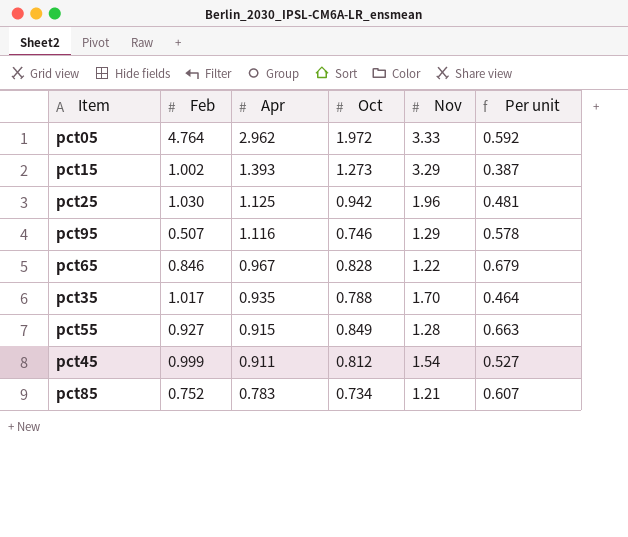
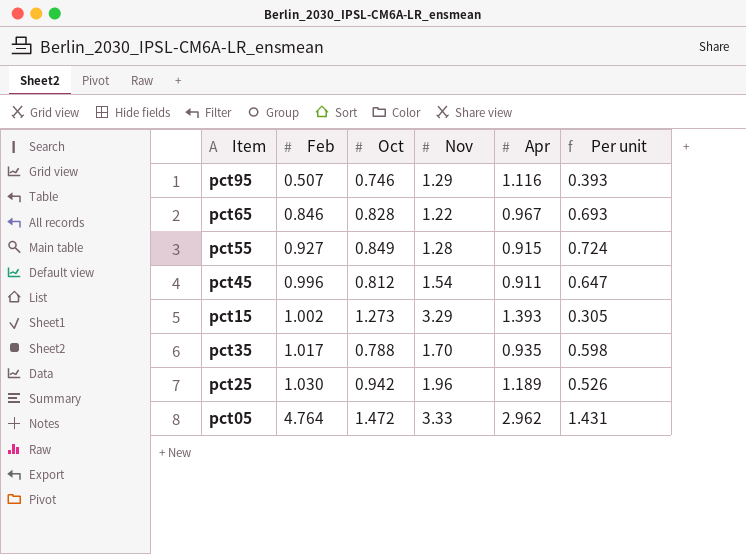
row order: Apr descending -> Feb ascending
column Apr | position: 3 -> 5
column Per unit | formula: [Oct] / [Nov] -> [Feb] / [Nov]
row pct85: 0.752 | 0.783 | 0.734 | 1.21 | 0.607 -> none
pct45 | Feb: 0.999 -> 0.996
pct25 | Apr: 1.125 -> 1.189
pct05 | Oct: 1.972 -> 1.472

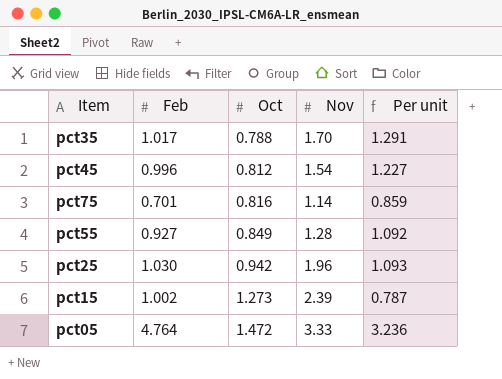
row order: Feb ascending -> Oct ascending
column Apr | position: 5 -> none
column Per unit | formula: [Feb] / [Nov] -> [Feb] / [Oct]
row pct95: 0.507 | 0.746 | 1.29 | 1.116 | 0.393 -> none
row pct65: 0.846 | 0.828 | 1.22 | 0.967 | 0.693 -> none
row pct75: none -> 0.701 | 0.816 | 1.14 | 0.859
pct15 | Nov: 3.29 -> 2.39

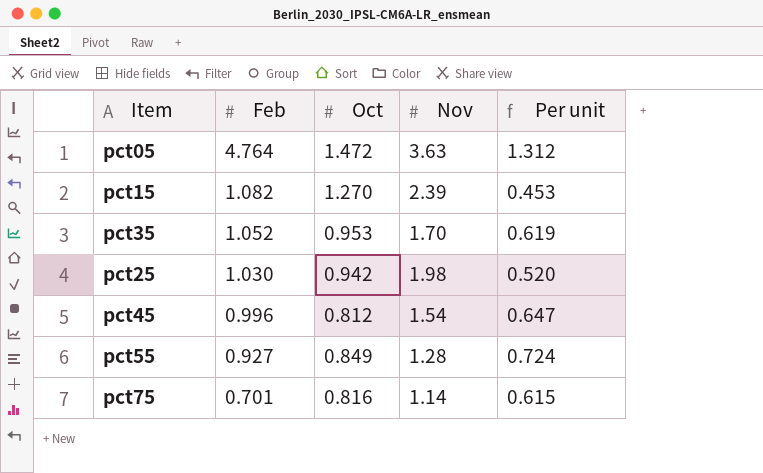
row order: Oct ascending -> Feb descending
column Per unit | formula: [Feb] / [Oct] -> [Feb] / [Nov]
pct05 | Nov: 3.33 -> 3.63
pct15 | Feb: 1.002 -> 1.082
pct15 | Oct: 1.273 -> 1.270
pct35 | Feb: 1.017 -> 1.052
pct35 | Oct: 0.788 -> 0.953
pct25 | Nov: 1.96 -> 1.98

